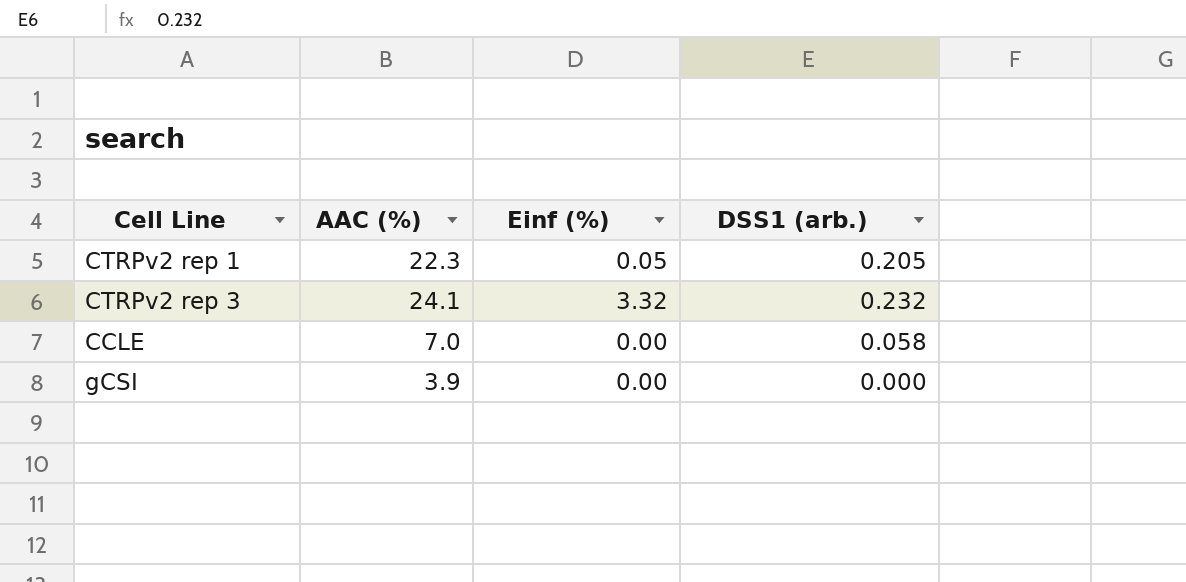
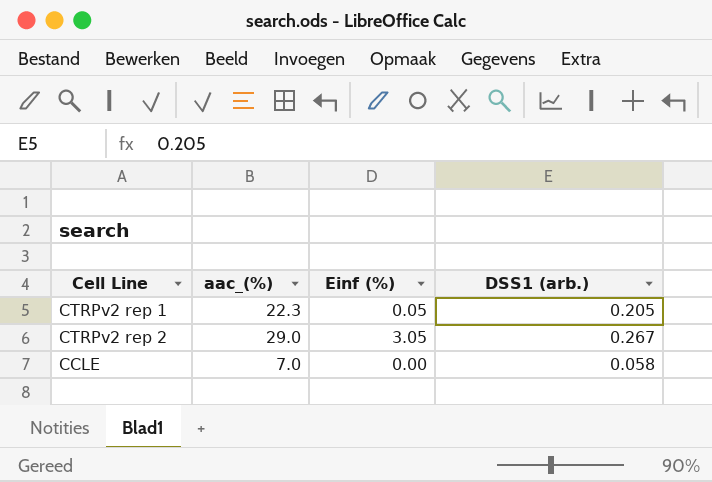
column name: AAC (%) -> aac_(%)
row CTRPv2 rep 3: 24.1 | 3.32 | 0.232 -> none
row gCSI: 3.9 | 0.00 | 0.000 -> none
row CTRPv2 rep 2: none -> 29.0 | 3.05 | 0.267

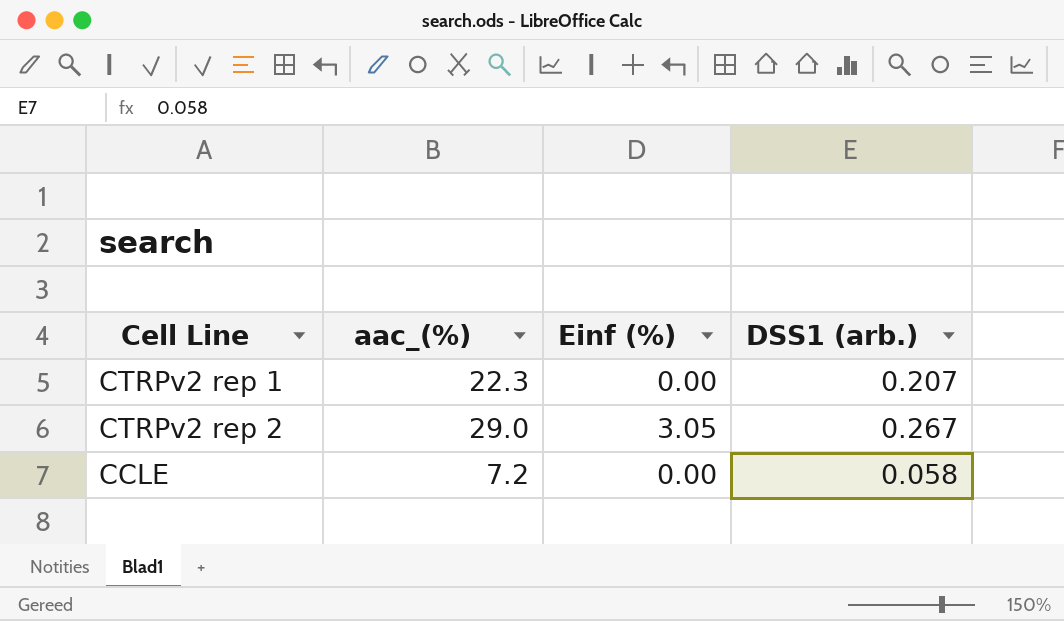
CTRPv2 rep 1 | Einf (%): 0.05 -> 0.00
CTRPv2 rep 1 | DSS1 (arb.): 0.205 -> 0.207
CCLE | aac_(%): 7.0 -> 7.2

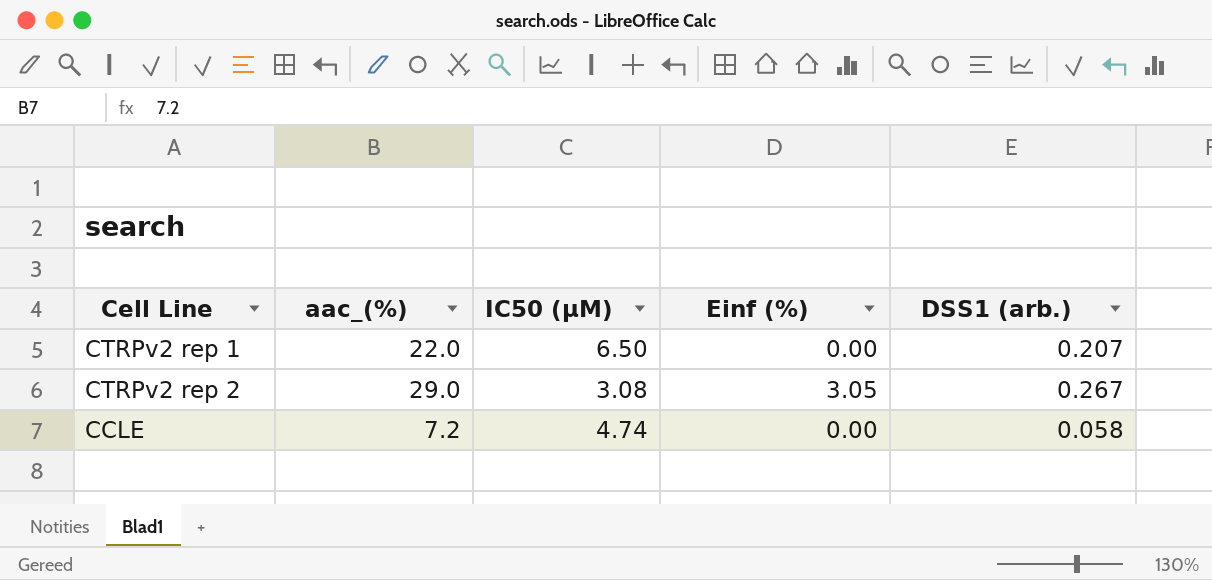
column IC50 (µM) | position: none -> 3
CTRPv2 rep 1 | aac_(%): 22.3 -> 22.0

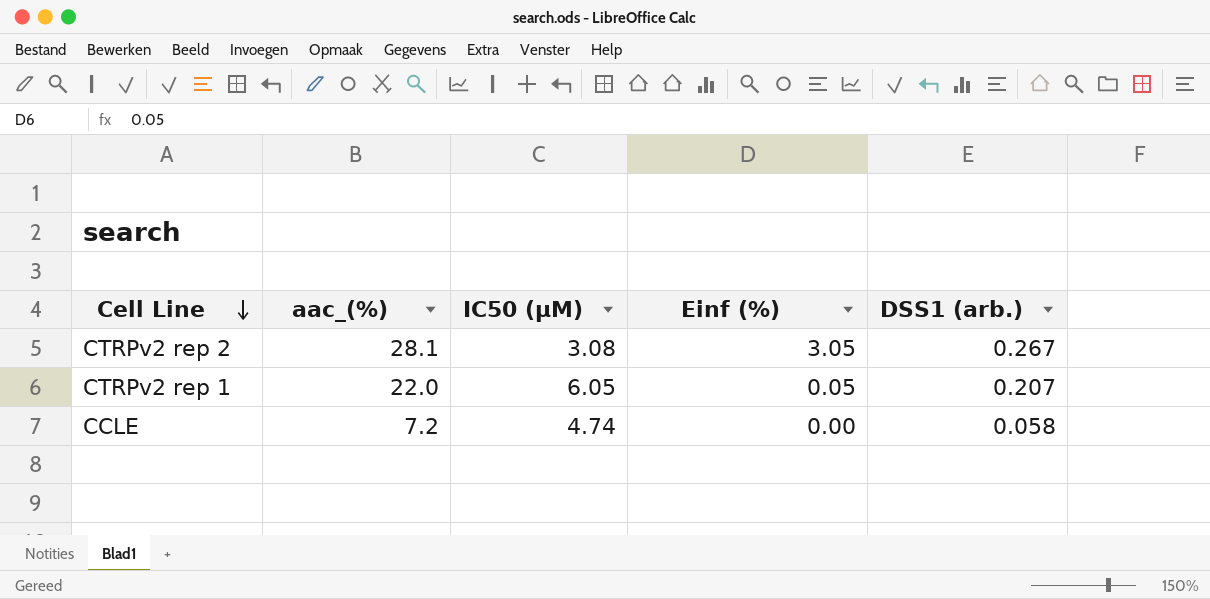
row order: none -> Cell Line descending
CTRPv2 rep 2 | aac_(%): 29.0 -> 28.1
CTRPv2 rep 1 | IC50 (µM): 6.50 -> 6.05
CTRPv2 rep 1 | Einf (%): 0.00 -> 0.05

